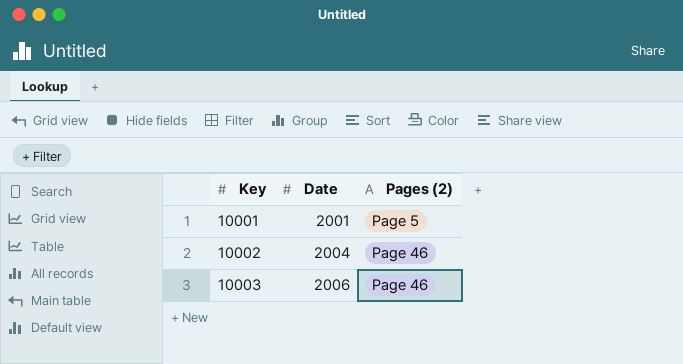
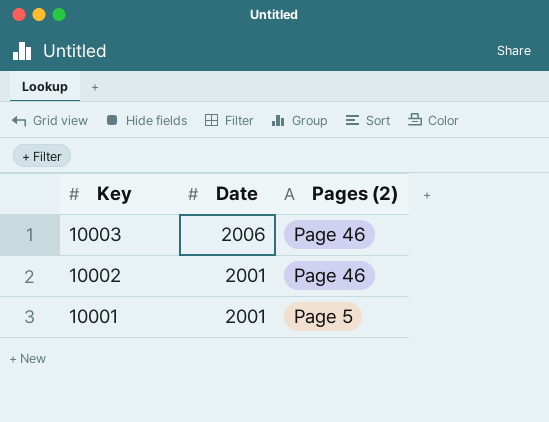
row order: Key ascending -> Key descending
10002 | Date: 2004 -> 2001

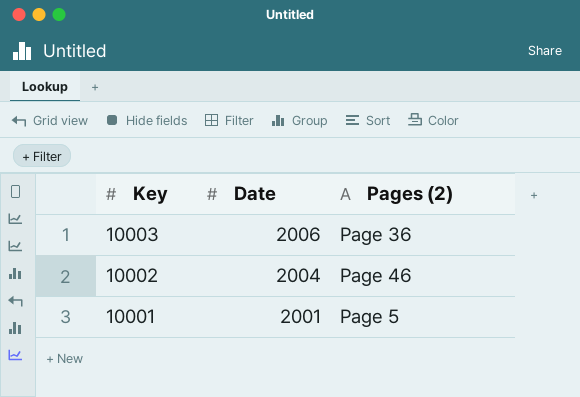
10003 | Pages (2): Page 46 -> Page 36
10002 | Date: 2001 -> 2004

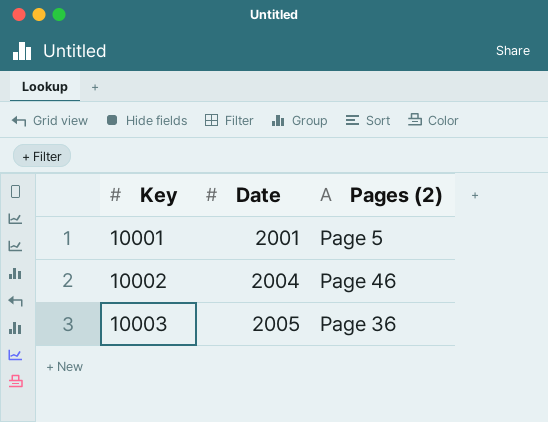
row order: Key descending -> Key ascending
10003 | Date: 2006 -> 2005

